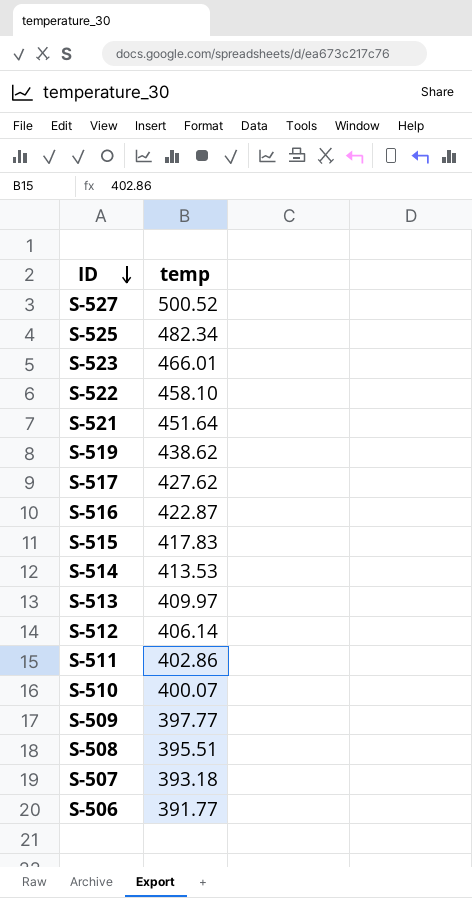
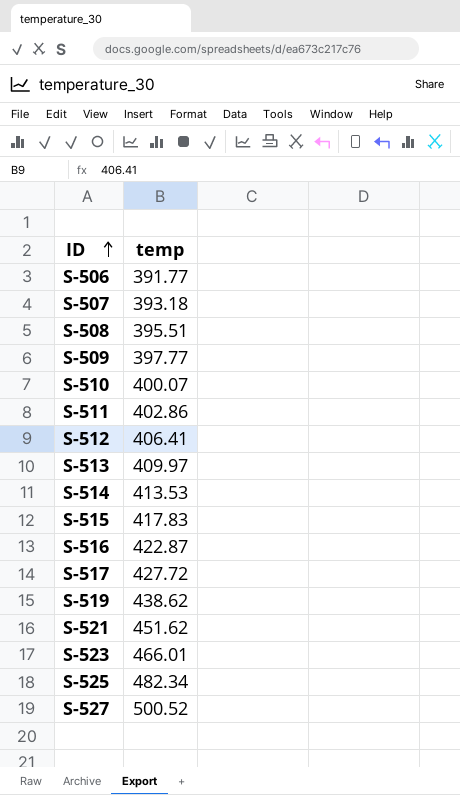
row order: ID descending -> ID ascending
row S-522: 458.10 -> none
S-512 | temp: 406.14 -> 406.41
S-517 | temp: 427.62 -> 427.72
S-521 | temp: 451.64 -> 451.62

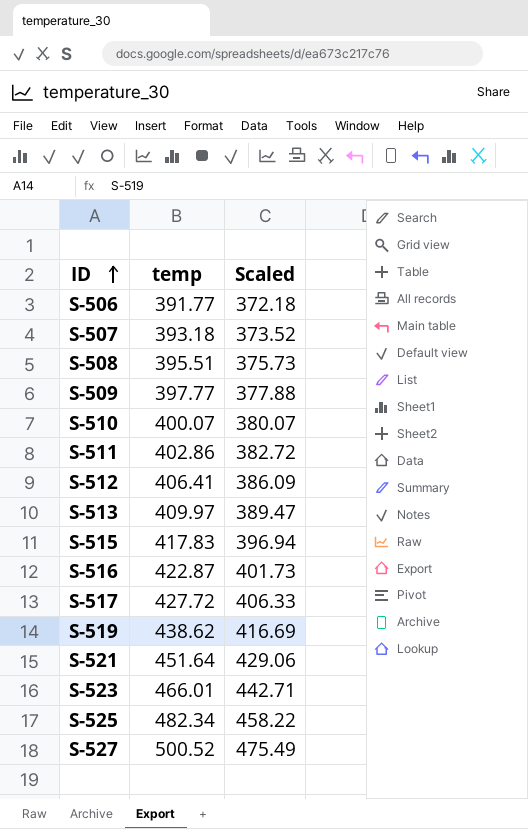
column Scaled | formula: none -> [temp] * 0.95
row S-514: 413.53 -> none
S-521 | temp: 451.62 -> 451.64

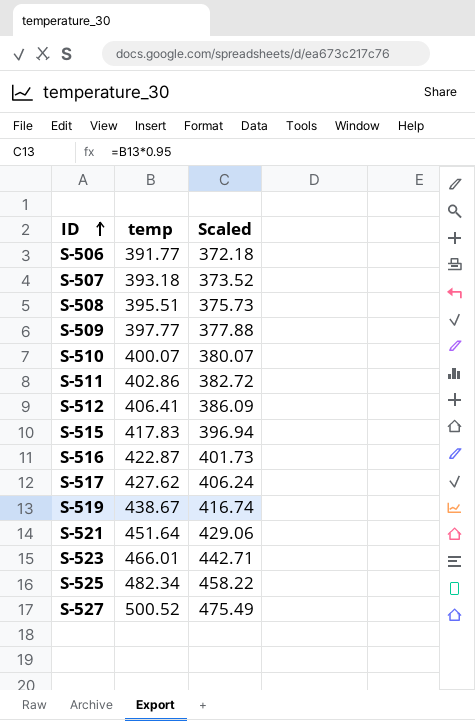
row S-513: 409.97 | 389.47 -> none
S-517 | temp: 427.72 -> 427.62
S-517 | Scaled: 406.33 -> 406.24
S-519 | temp: 438.62 -> 438.67
S-519 | Scaled: 416.69 -> 416.74

